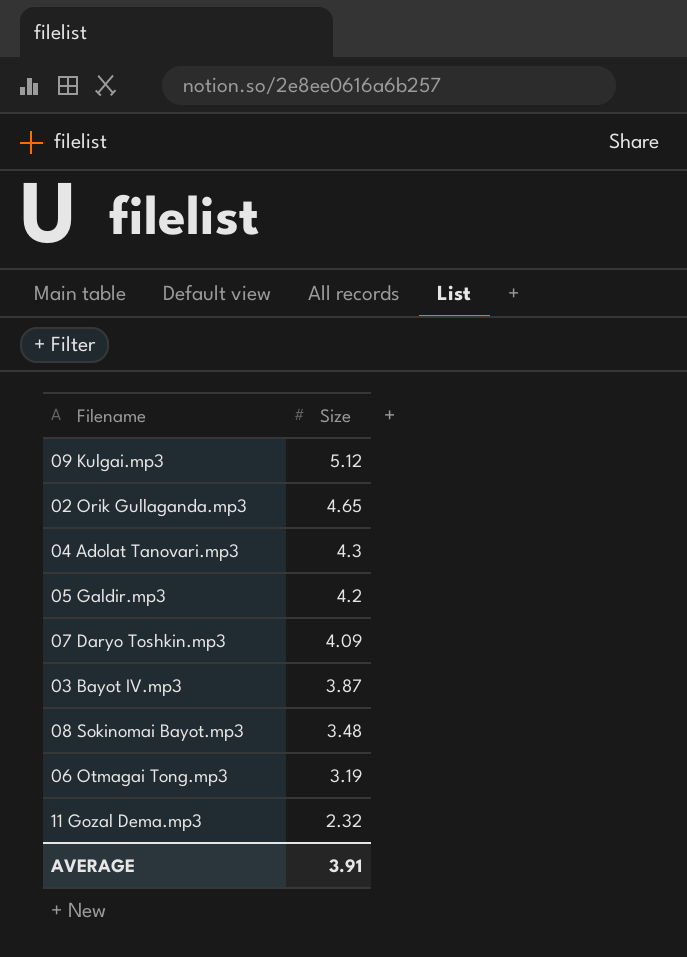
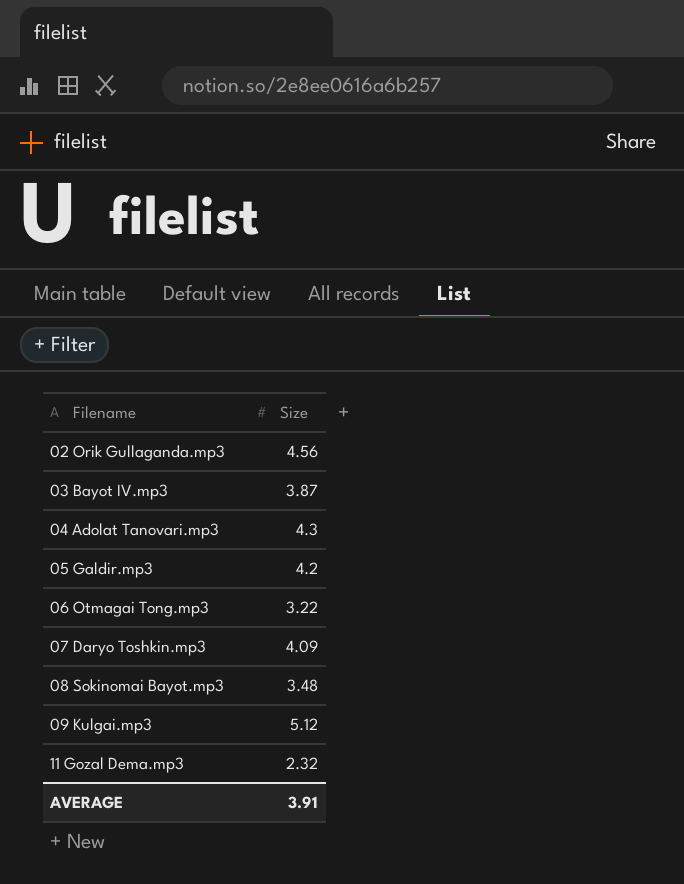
row order: Size descending -> Filename ascending
02 Orik Gullaganda.mp3 | Size: 4.65 -> 4.56
06 Otmagai Tong.mp3 | Size: 3.19 -> 3.22

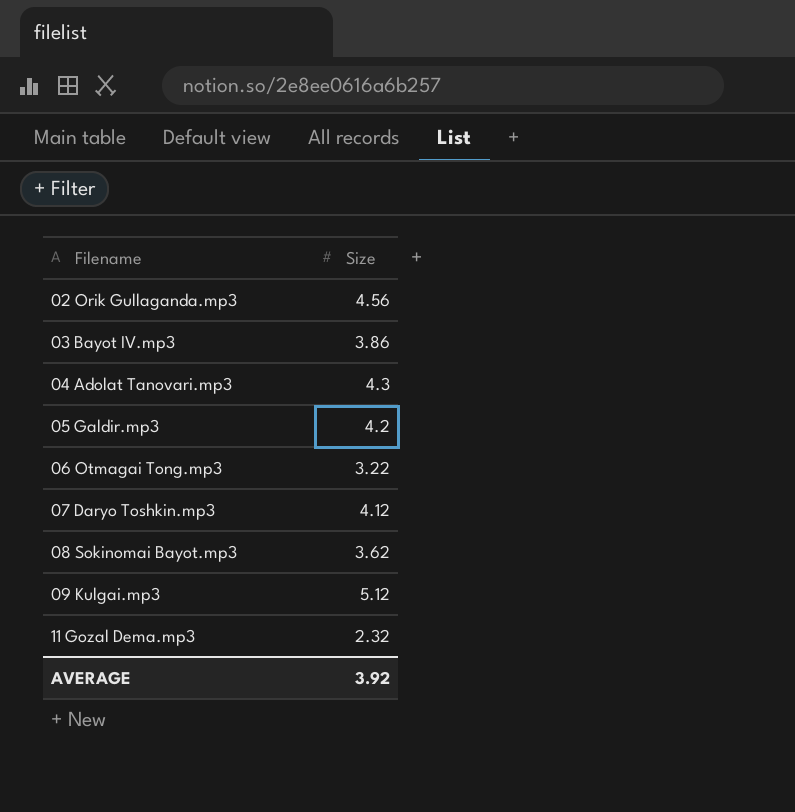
03 Bayot IV.mp3 | Size: 3.87 -> 3.86
07 Daryo Toshkin.mp3 | Size: 4.09 -> 4.12
08 Sokinomai Bayot.mp3 | Size: 3.48 -> 3.62
AVERAGE | Size: 3.91 -> 3.92

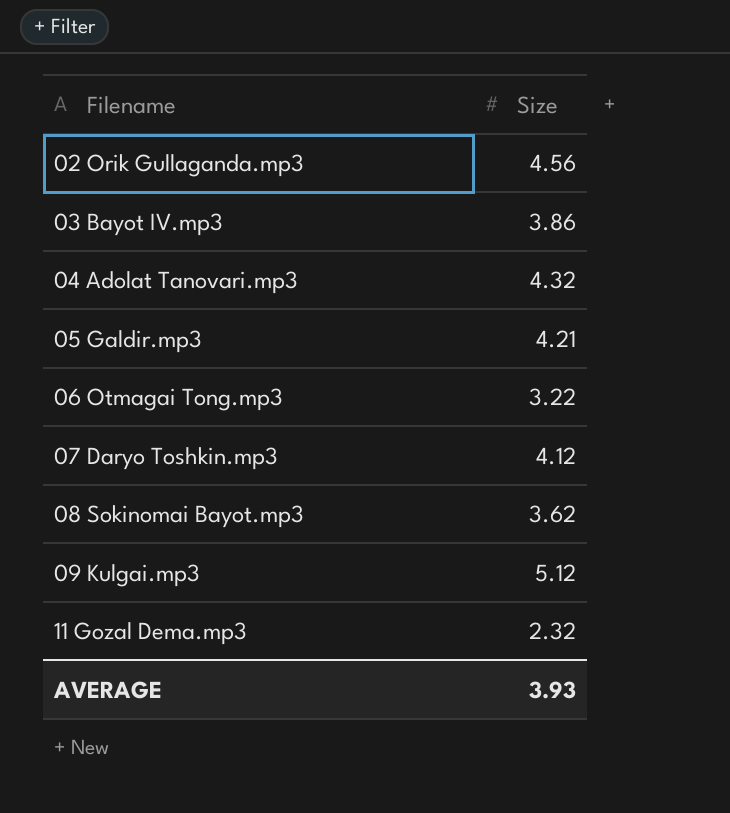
04 Adolat Tanovari.mp3 | Size: 4.3 -> 4.32
05 Galdir.mp3 | Size: 4.2 -> 4.21
AVERAGE | Size: 3.92 -> 3.93

